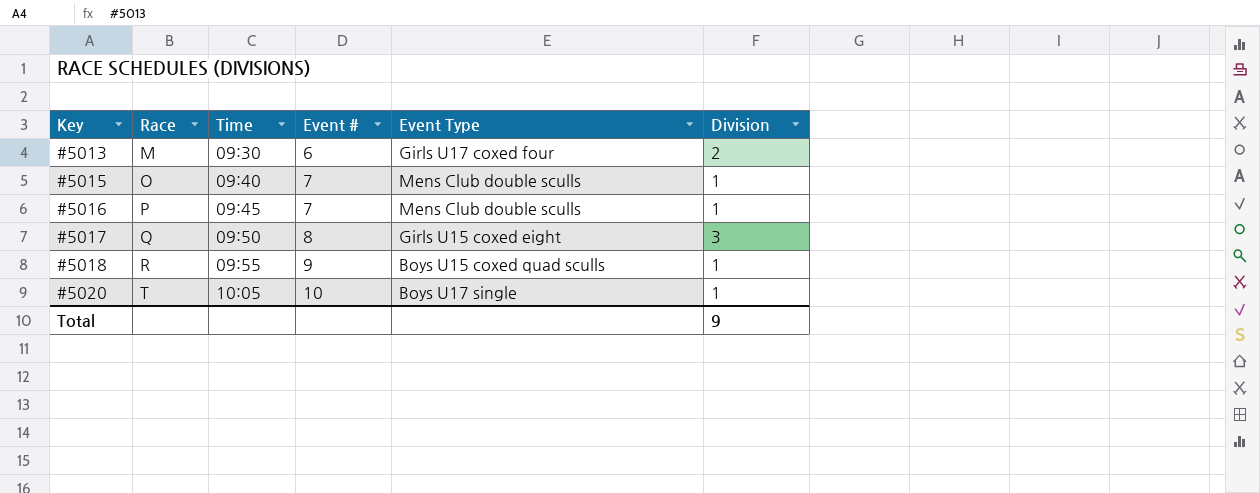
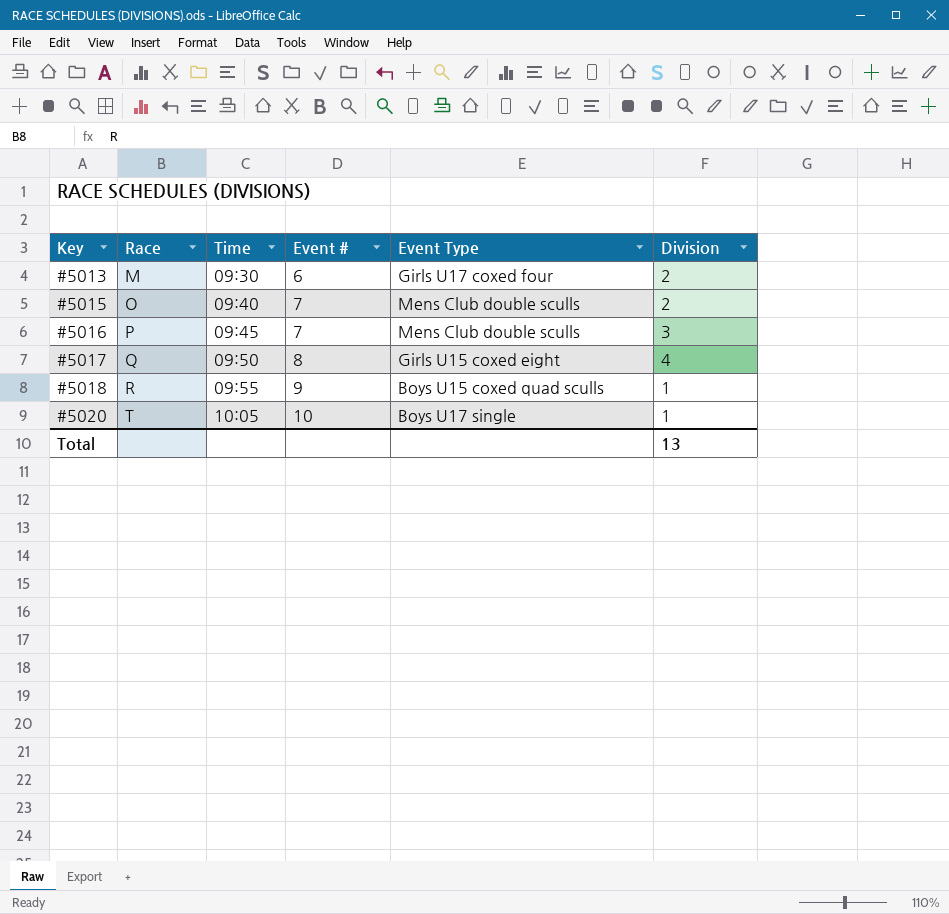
#5015 | Division: 1 -> 2
#5016 | Division: 1 -> 3
#5017 | Division: 3 -> 4
Total | Division: 9 -> 13

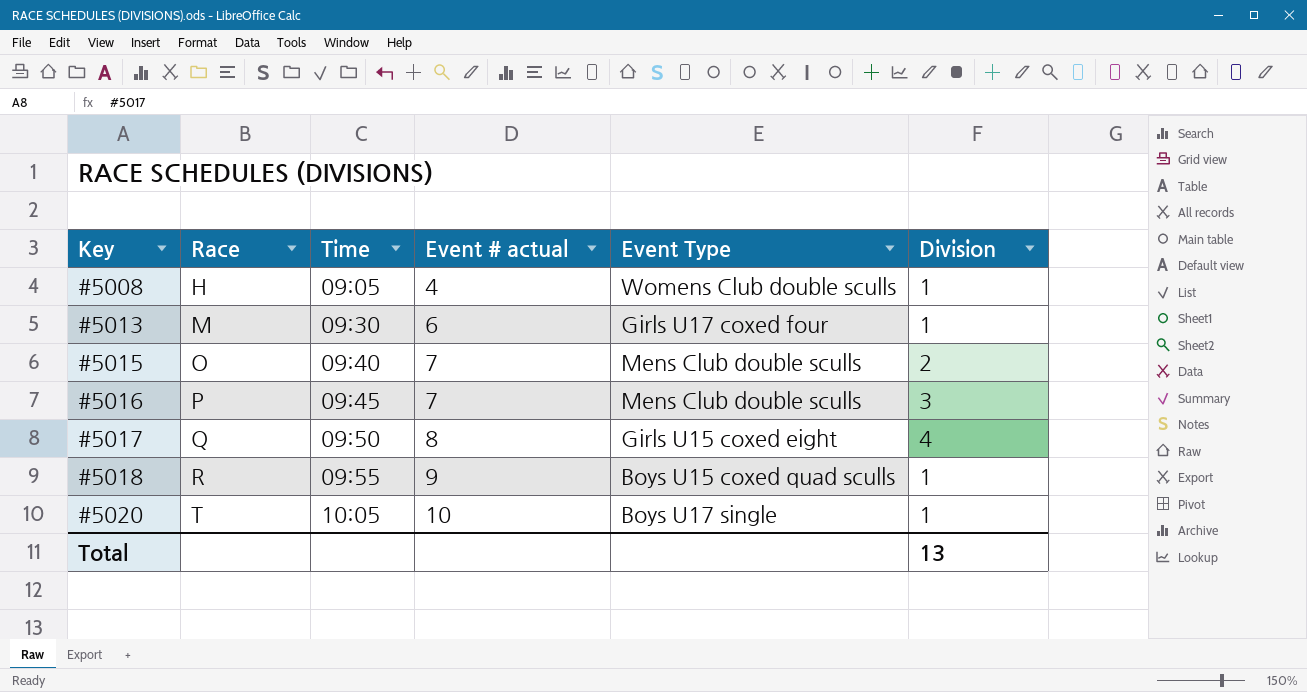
column name: Event # -> Event # actual
row #5008: none -> H | 09:05 | 4 | Womens Club double sculls | 1
#5013 | Division: 2 -> 1

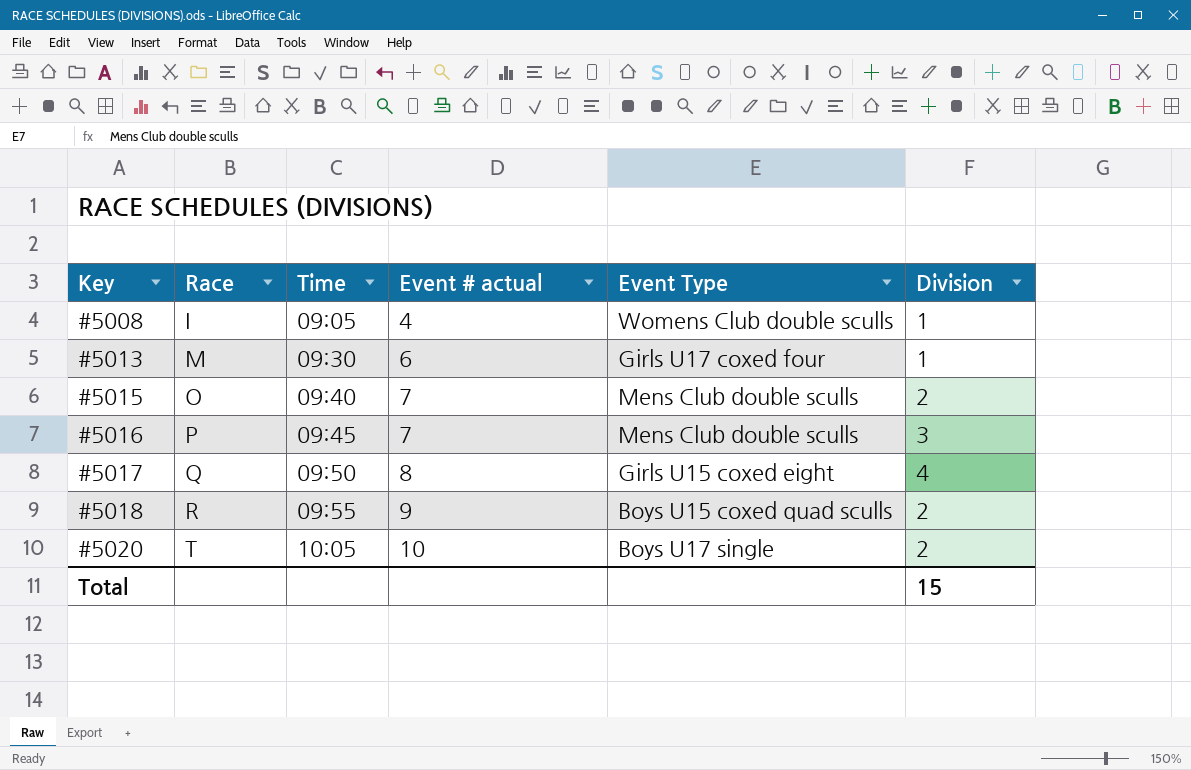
#5008 | Race: H -> I
#5018 | Division: 1 -> 2
#5020 | Division: 1 -> 2
Total | Division: 13 -> 15

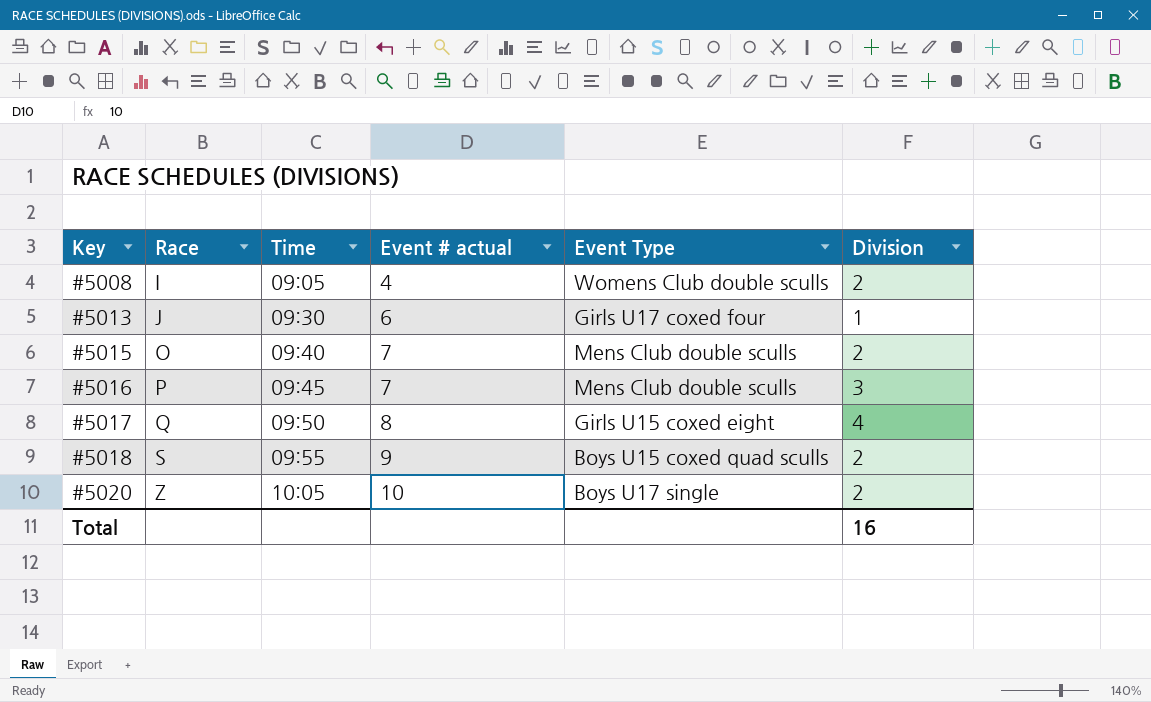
#5008 | Division: 1 -> 2
#5013 | Race: M -> J
#5018 | Race: R -> S
#5020 | Race: T -> Z
Total | Division: 15 -> 16

